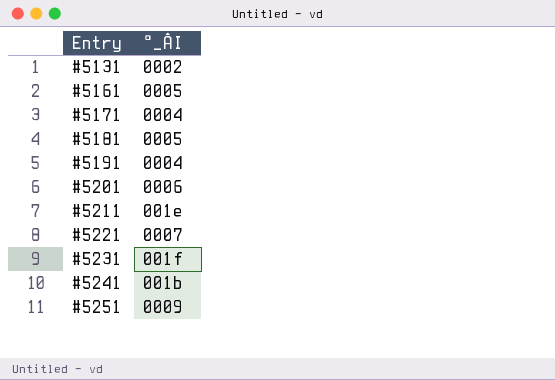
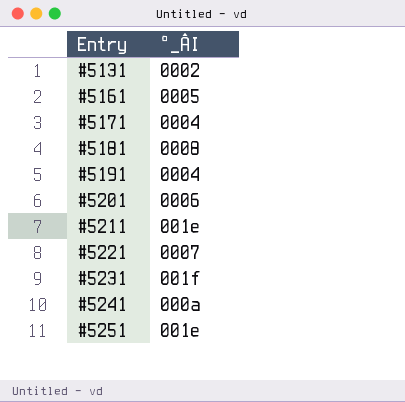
#5181 | °_ÂI: 0005 -> 0008
#5241 | °_ÂI: 001b -> 000a
#5251 | °_ÂI: 0009 -> 001e

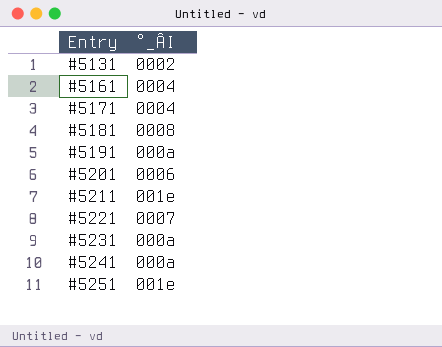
#5161 | °_ÂI: 0005 -> 0004
#5191 | °_ÂI: 0004 -> 000a
#5231 | °_ÂI: 001f -> 000a

